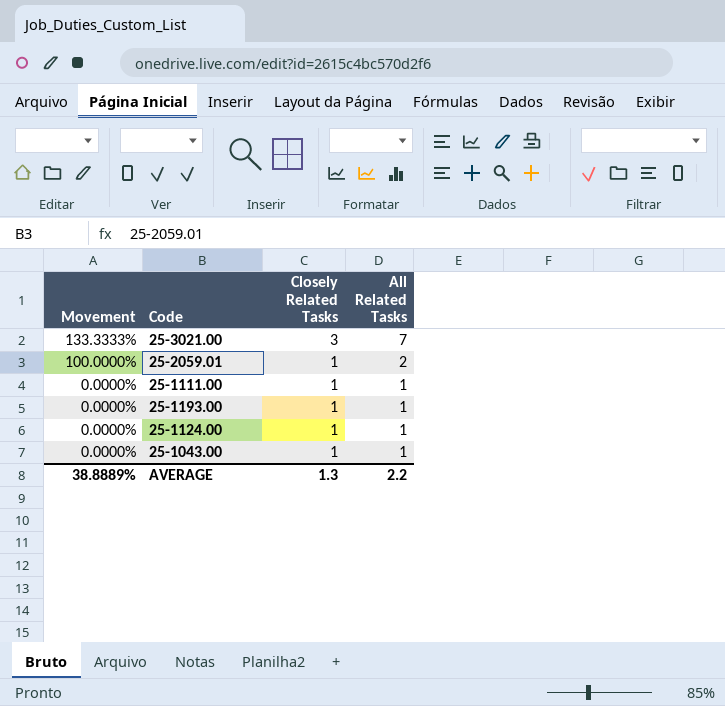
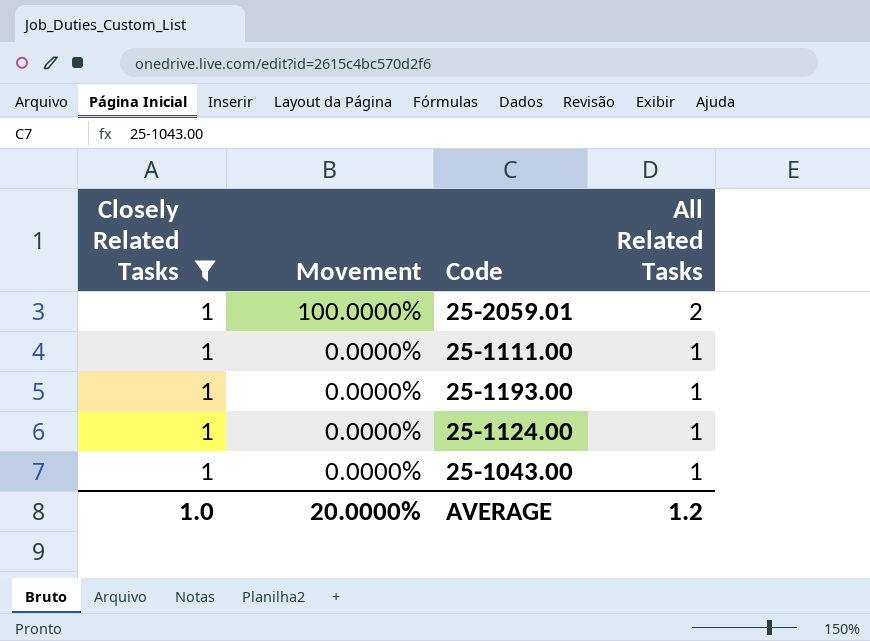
filter: none -> Closely Related Tasks = 1
column Closely Related Tasks | position: 3 -> 1
AVERAGE | Closely Related Tasks: 1.3 -> 1.0
AVERAGE | Movement: 38.8889% -> 20.0000%
AVERAGE | All Related Tasks: 2.2 -> 1.2

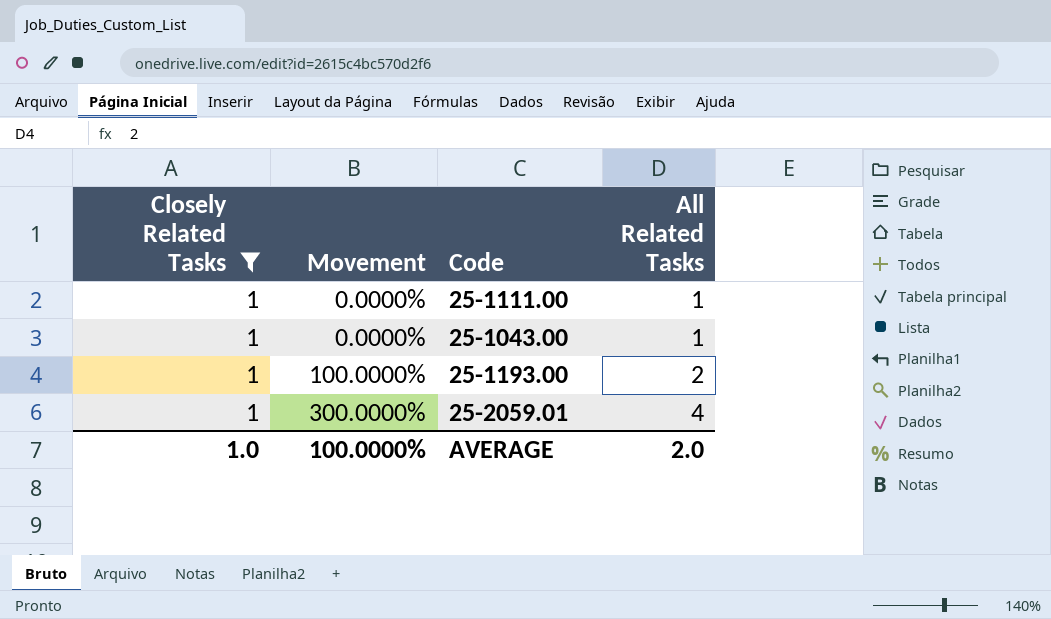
row order: Movement descending -> Movement ascending
row 25-1124.00: 1 | 0.0000% | 1 -> none
25-1193.00 | Movement: 0.0000% -> 100.0000%
25-1193.00 | All Related Tasks: 1 -> 2
25-2059.01 | Movement: 100.0000% -> 300.0000%
25-2059.01 | All Related Tasks: 2 -> 4
AVERAGE | Movement: 20.0000% -> 100.0000%
AVERAGE | All Related Tasks: 1.2 -> 2.0

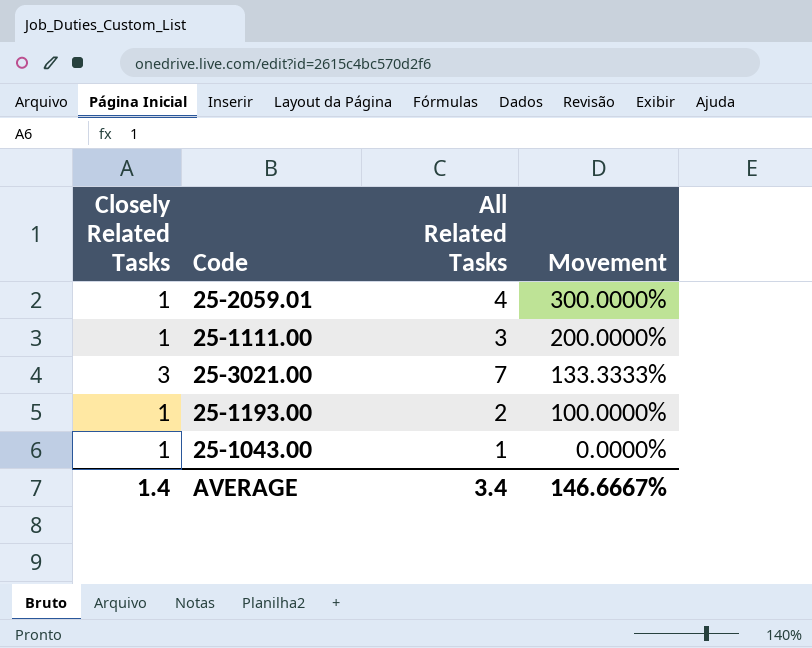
filter: Closely Related Tasks = 1 -> none
row order: Movement ascending -> Movement descending
column Movement | position: 2 -> 4
25-1111.00 | All Related Tasks: 1 -> 3
25-1111.00 | Movement: 0.0000% -> 200.0000%
AVERAGE | Closely Related Tasks: 1.0 -> 1.4
AVERAGE | All Related Tasks: 2.0 -> 3.4
AVERAGE | Movement: 100.0000% -> 146.6667%

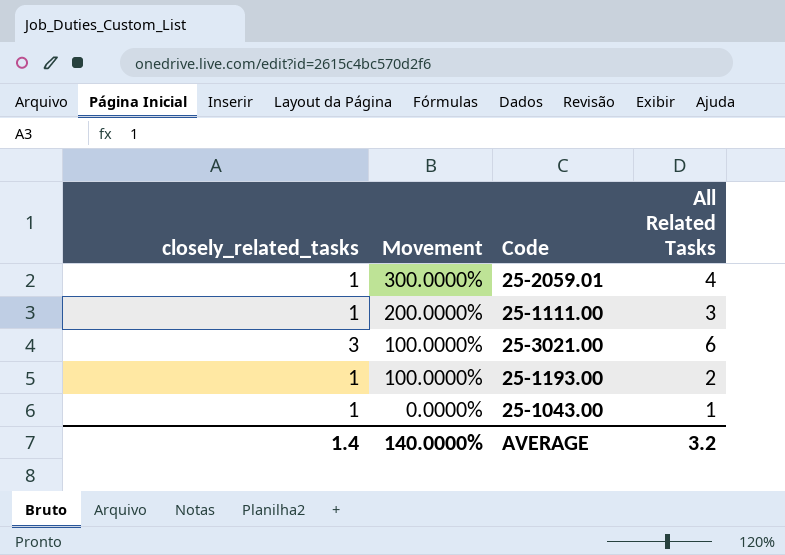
column name: Closely Related Tasks -> closely_related_tasks
column Movement | position: 4 -> 2
25-3021.00 | Movement: 133.3333% -> 100.0000%
25-3021.00 | All Related Tasks: 7 -> 6
AVERAGE | Movement: 146.6667% -> 140.0000%
AVERAGE | All Related Tasks: 3.4 -> 3.2

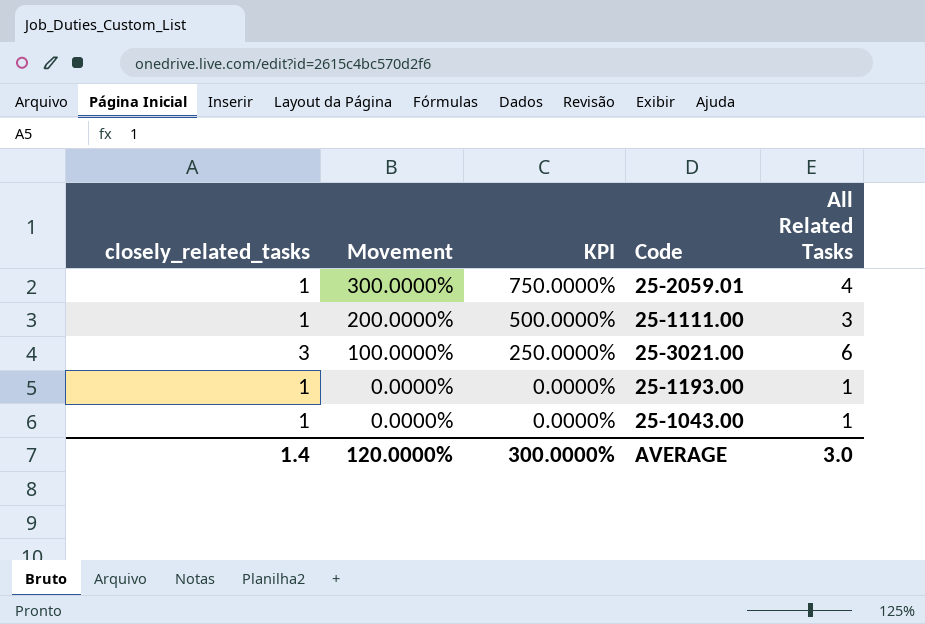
column KPI | formula: none -> [Movement] * 2.5
25-1193.00 | Movement: 100.0000% -> 0.0000%
25-1193.00 | All Related Tasks: 2 -> 1
AVERAGE | Movement: 140.0000% -> 120.0000%
AVERAGE | All Related Tasks: 3.2 -> 3.0

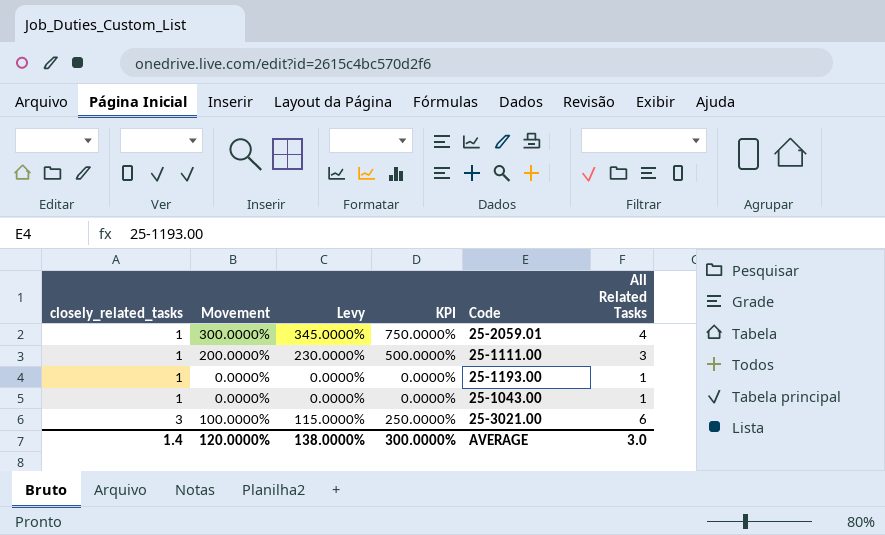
row order: Movement descending -> closely_related_tasks ascending
column Levy | formula: none -> [Movement] * 1.15

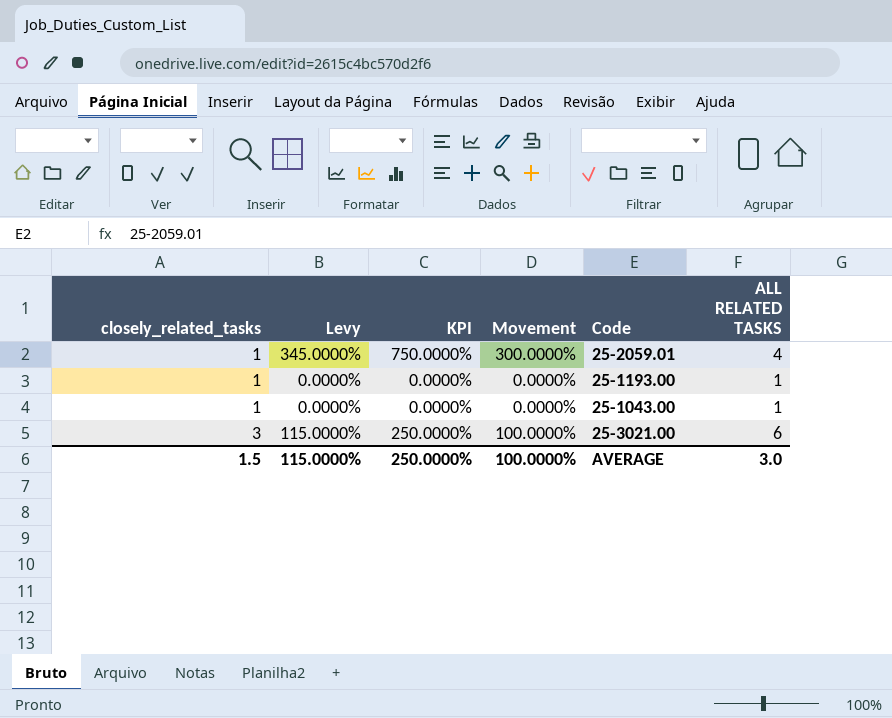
column Movement | position: 2 -> 4
column name: All Related Tasks -> ALL RELATED TASKS
row 25-1111.00: 1 | 200.0000% | 230.0000% | 500.0000% | 3 -> none
AVERAGE | closely_related_tasks: 1.4 -> 1.5
AVERAGE | Levy: 138.0000% -> 115.0000%
AVERAGE | KPI: 300.0000% -> 250.0000%
AVERAGE | Movement: 120.0000% -> 100.0000%

